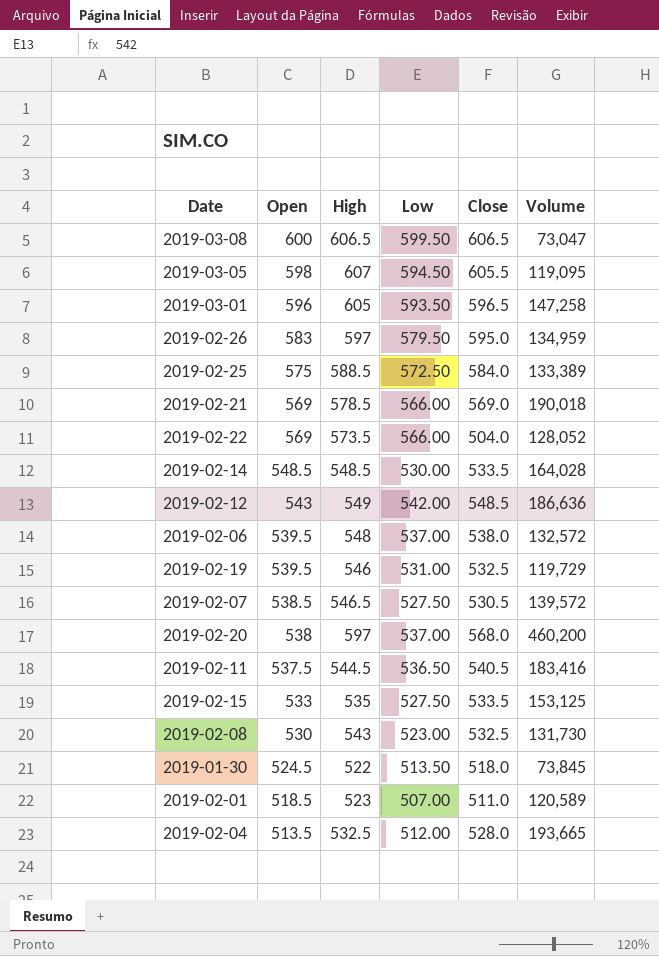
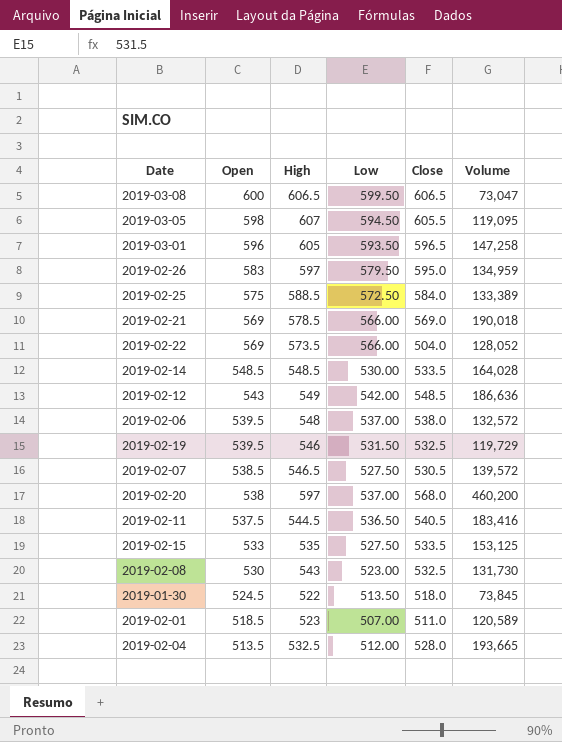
2019-02-19 | Low: 531.00 -> 531.50

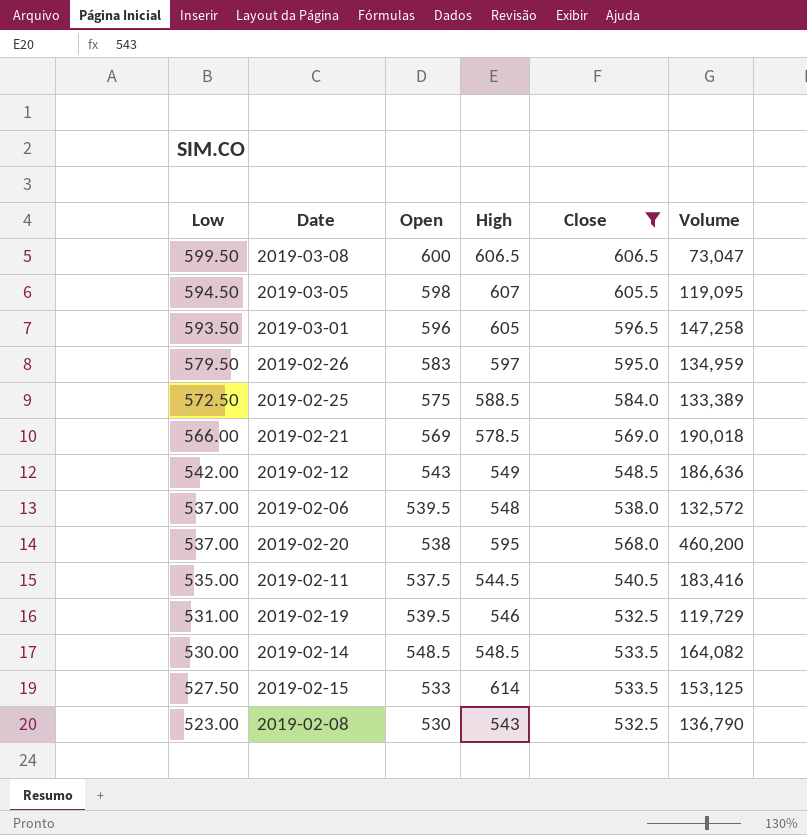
filter: none -> Close >= 532.5
row order: Open descending -> Low descending
column Low | position: 4 -> 1
2019-02-20 | High: 597 -> 595
2019-02-11 | Low: 536.50 -> 535.00
2019-02-19 | Low: 531.50 -> 531.00
2019-02-14 | Volume: 164,028 -> 164,082
2019-02-15 | High: 535 -> 614
2019-02-08 | Volume: 131,730 -> 136,790

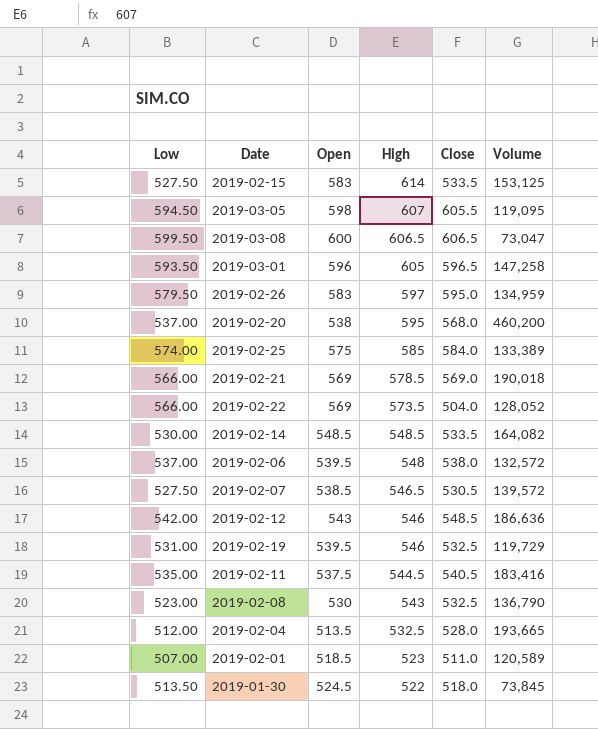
filter: Close >= 532.5 -> none
row order: Low descending -> High descending
2019-02-15 | Open: 533 -> 583
2019-02-25 | Low: 572.50 -> 574.00
2019-02-25 | High: 588.5 -> 585
2019-02-12 | High: 549 -> 546

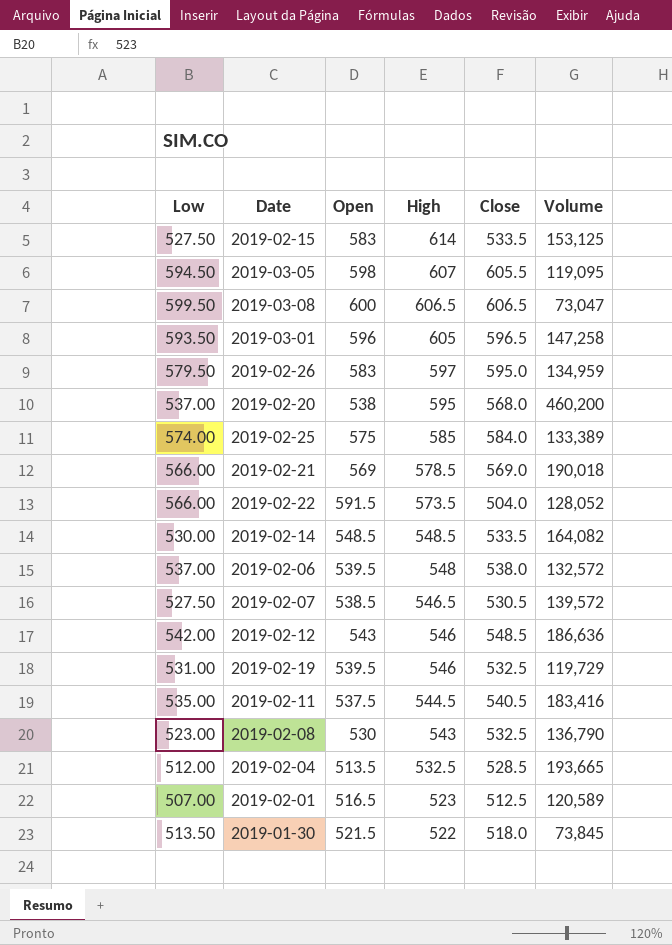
2019-02-22 | Open: 569 -> 591.5
2019-02-04 | Close: 528.0 -> 528.5
2019-02-01 | Open: 518.5 -> 516.5
2019-02-01 | Close: 511.0 -> 512.5
2019-01-30 | Open: 524.5 -> 521.5

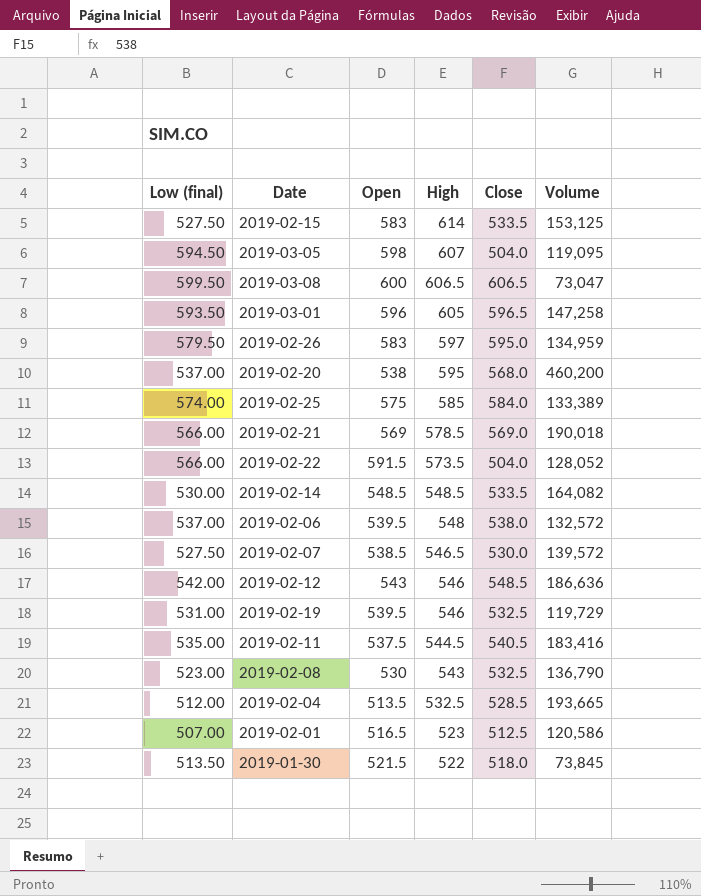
column name: Low -> Low (final)
2019-03-05 | Close: 605.5 -> 504.0
2019-02-07 | Close: 530.5 -> 530.0
2019-02-01 | Volume: 120,589 -> 120,586

